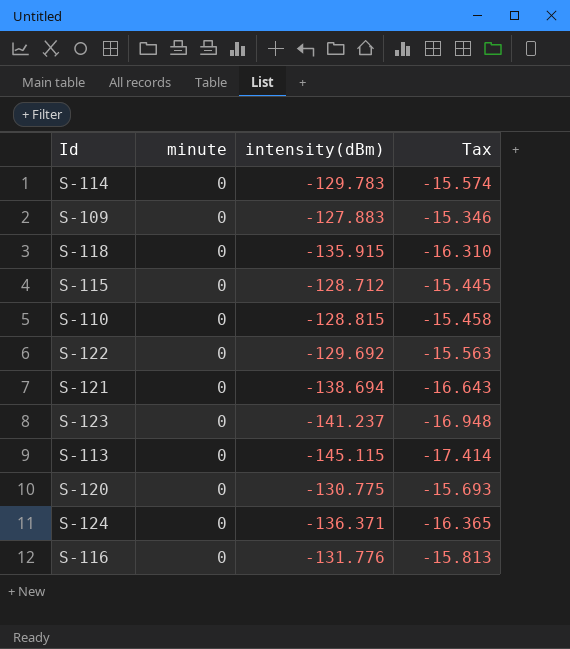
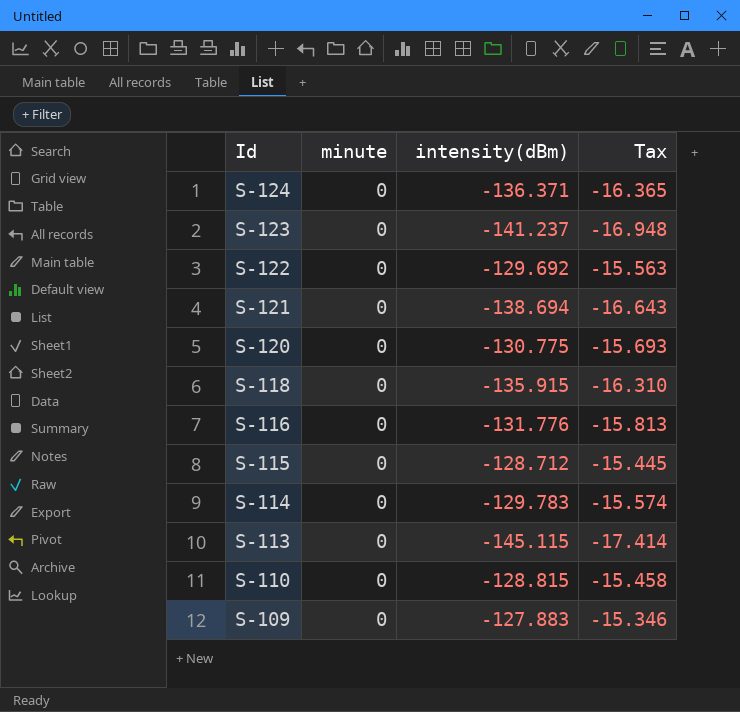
row order: none -> Id descending

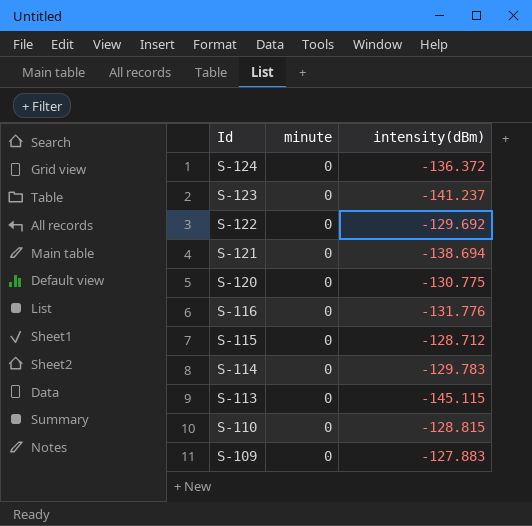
column Tax | formula: [intensity(dBm)] * 0.12 -> none
row S-118: 0 | -135.915 | -16.310 -> none
S-124 | intensity(dBm): -136.371 -> -136.372

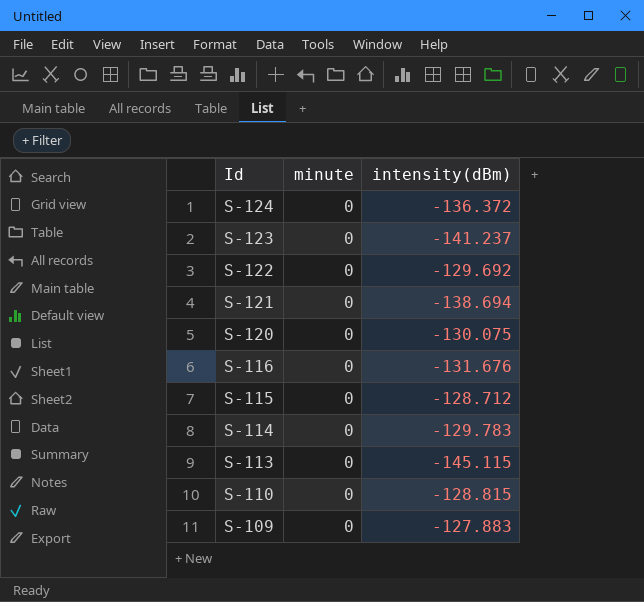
S-120 | intensity(dBm): -130.775 -> -130.075
S-116 | intensity(dBm): -131.776 -> -131.676

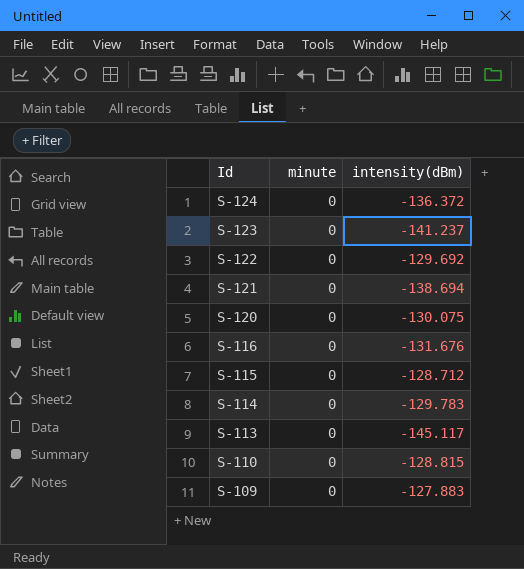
S-113 | intensity(dBm): -145.115 -> -145.117

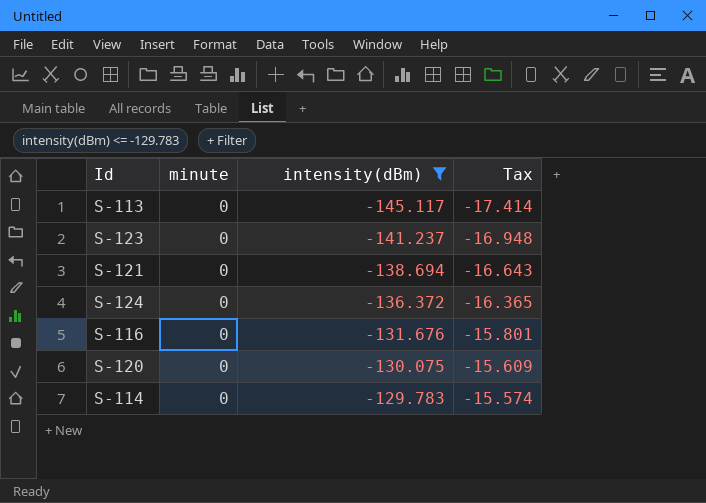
filter: none -> intensity(dBm) <= -129.783
row order: Id descending -> intensity(dBm) ascending
column Tax | formula: none -> [intensity(dBm)] * 0.12

